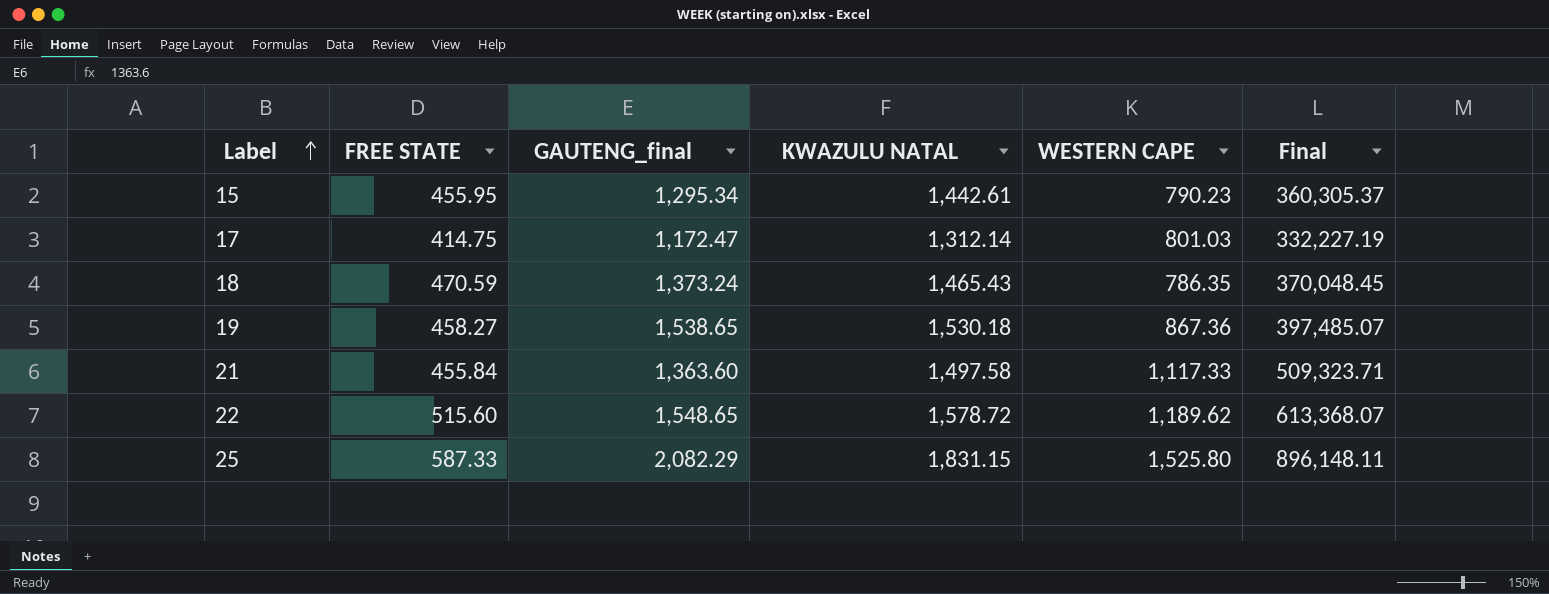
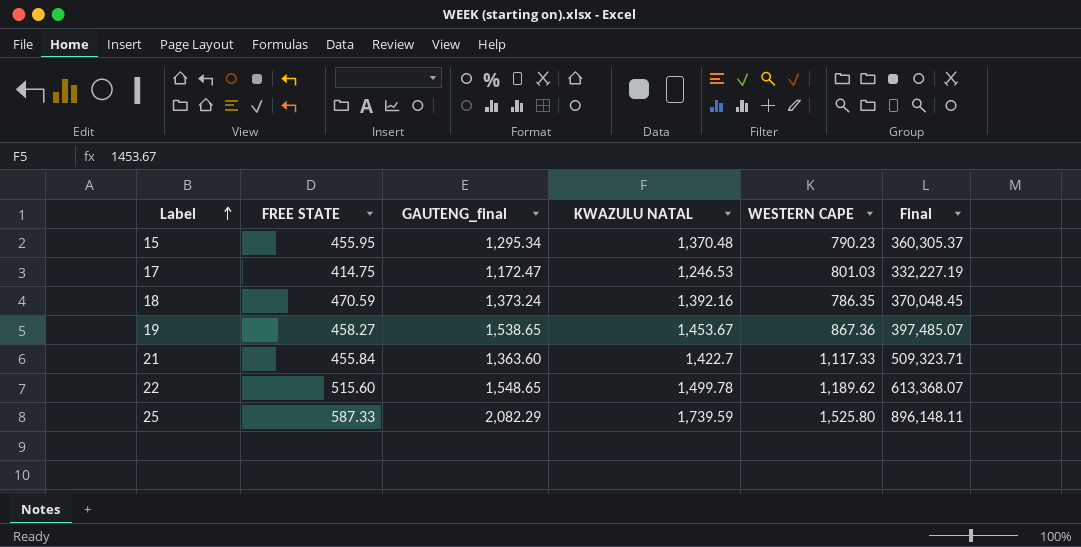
15 | KWAZULU NATAL: 1,442.61 -> 1,370.48
17 | KWAZULU NATAL: 1,312.14 -> 1,246.53
18 | KWAZULU NATAL: 1,465.43 -> 1,392.16
19 | KWAZULU NATAL: 1,530.18 -> 1,453.67
21 | KWAZULU NATAL: 1,497.58 -> 1,422.7
22 | KWAZULU NATAL: 1,578.72 -> 1,499.78
25 | KWAZULU NATAL: 1,831.15 -> 1,739.59

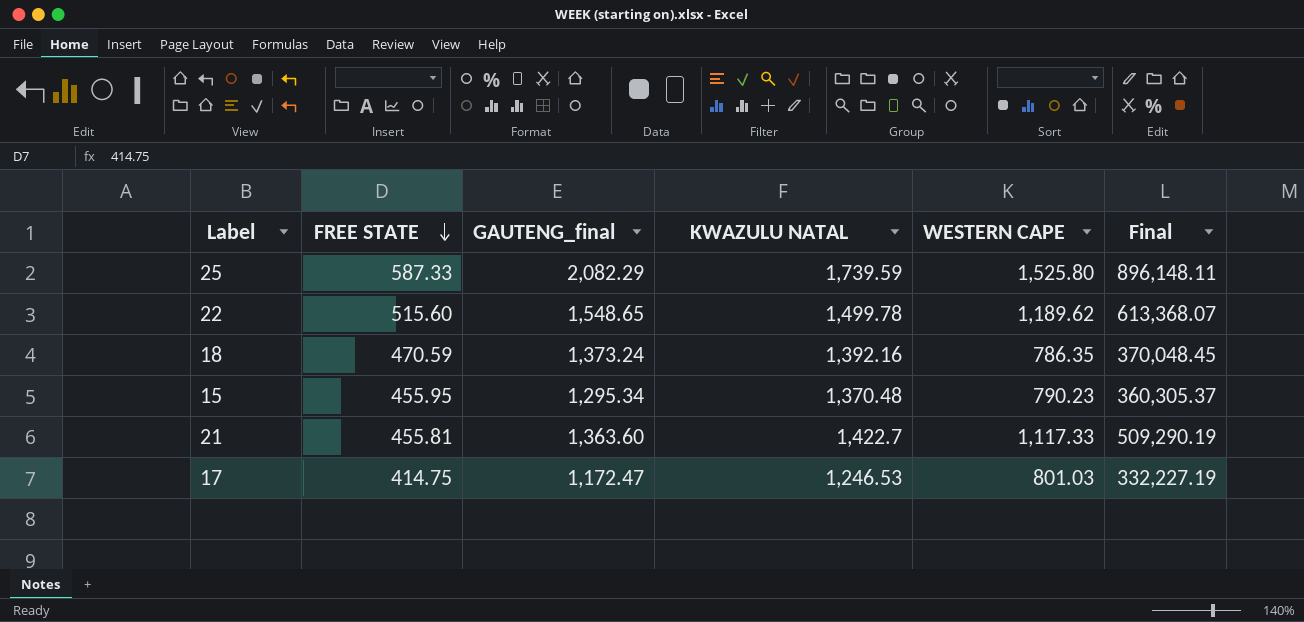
row order: Label ascending -> FREE STATE descending
row 19: 458.27 | 1,538.65 | 1,453.67 | 867.36 | 397,485.07 -> none
21 | FREE STATE: 455.84 -> 455.81
21 | Final: 509,323.71 -> 509,290.19

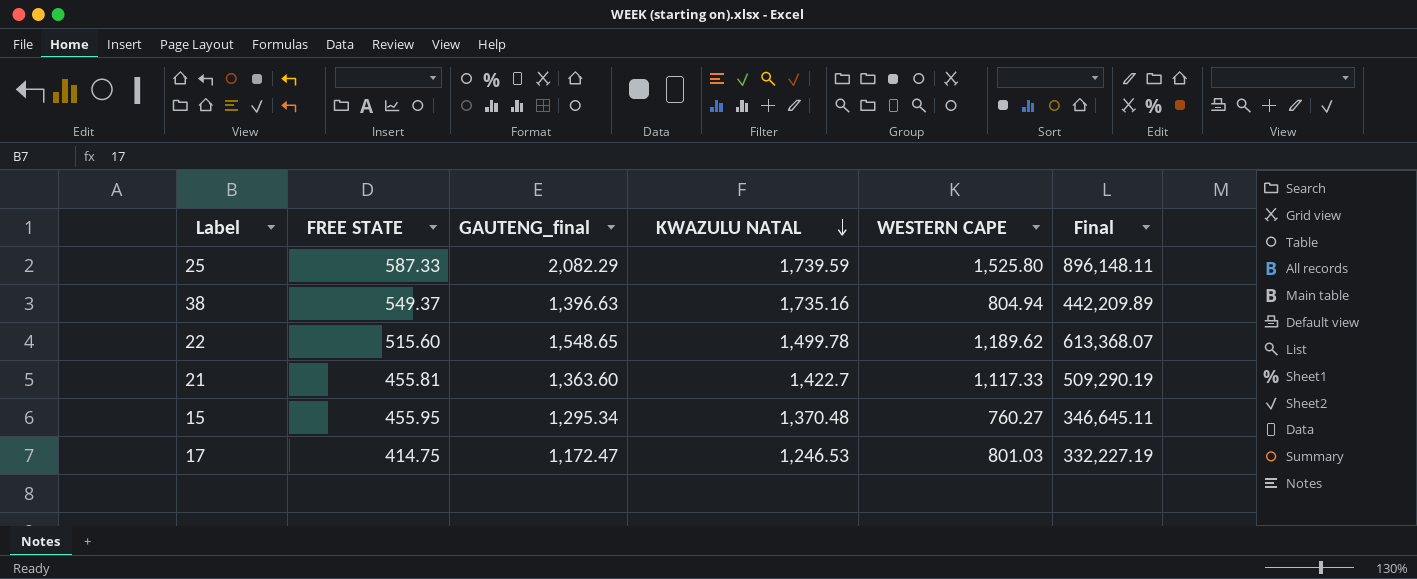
row order: FREE STATE descending -> KWAZULU NATAL descending
row 18: 470.59 | 1,373.24 | 1,392.16 | 786.35 | 370,048.45 -> none
row 38: none -> 549.37 | 1,396.63 | 1,735.16 | 804.94 | 442,209.89
15 | WESTERN CAPE: 790.23 -> 760.27
15 | Final: 360,305.37 -> 346,645.11

